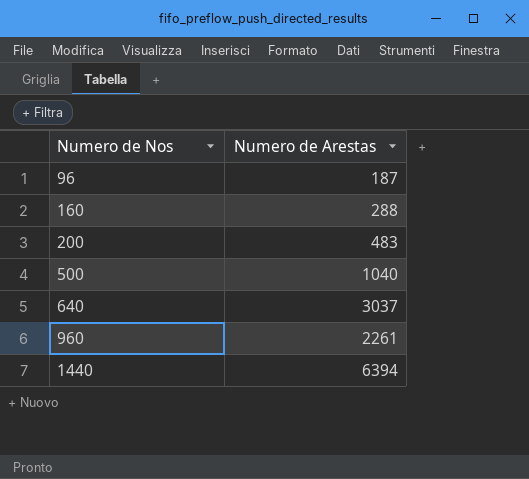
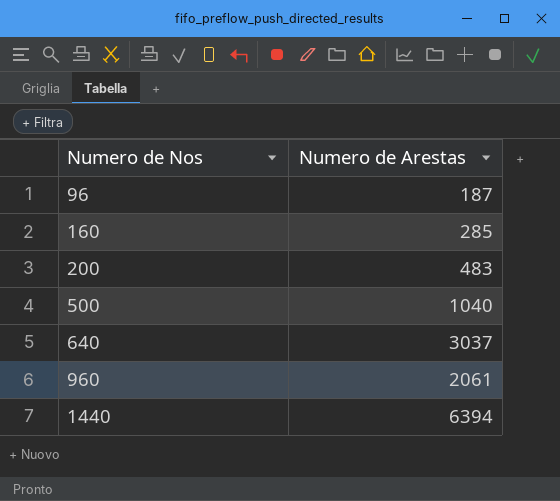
160 | Numero de Arestas: 288 -> 285
960 | Numero de Arestas: 2261 -> 2061

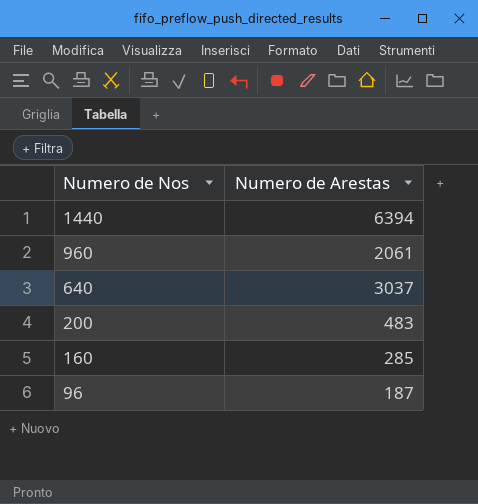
row order: Numero de Nos ascending -> Numero de Nos descending
row 500: 1040 -> none

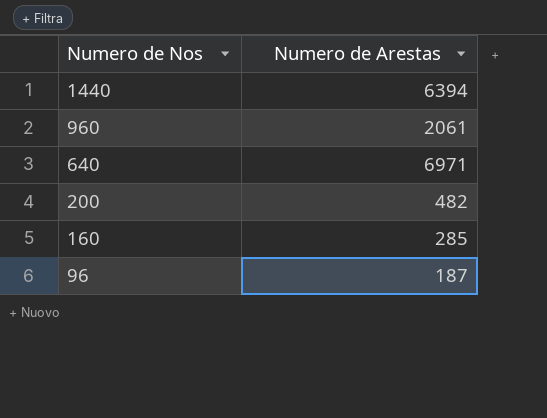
640 | Numero de Arestas: 3037 -> 6971
200 | Numero de Arestas: 483 -> 482

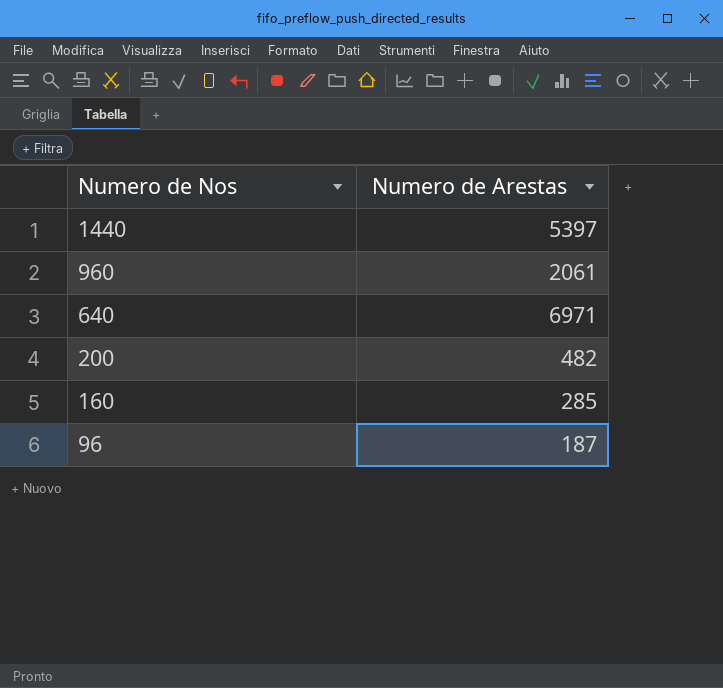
1440 | Numero de Arestas: 6394 -> 5397

